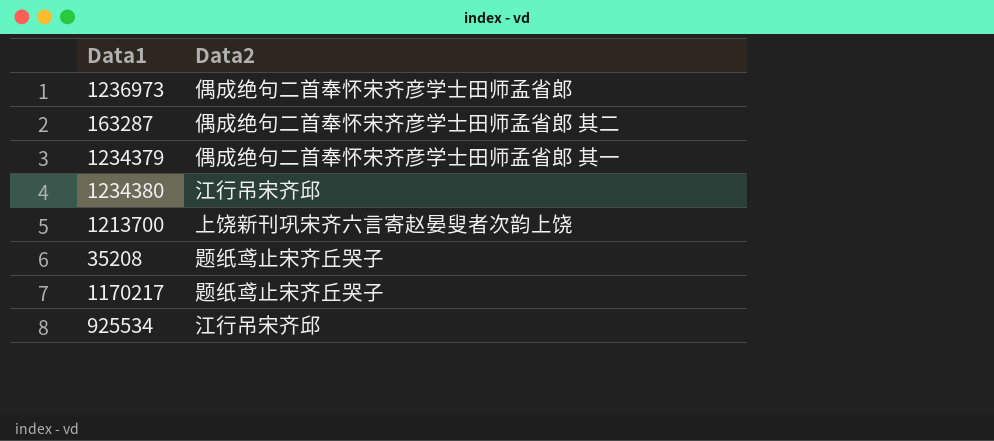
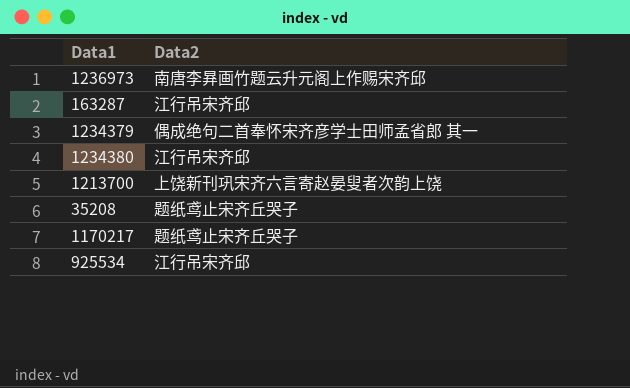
1236973 | Data2: 偶成绝句二首奉怀宋齐彦学士田师孟省郎 -> 南唐李昪画竹题云升元阁上作赐宋齐邱
163287 | Data2: 偶成绝句二首奉怀宋齐彦学士田师孟省郎 其二 -> 江行吊宋齐邱

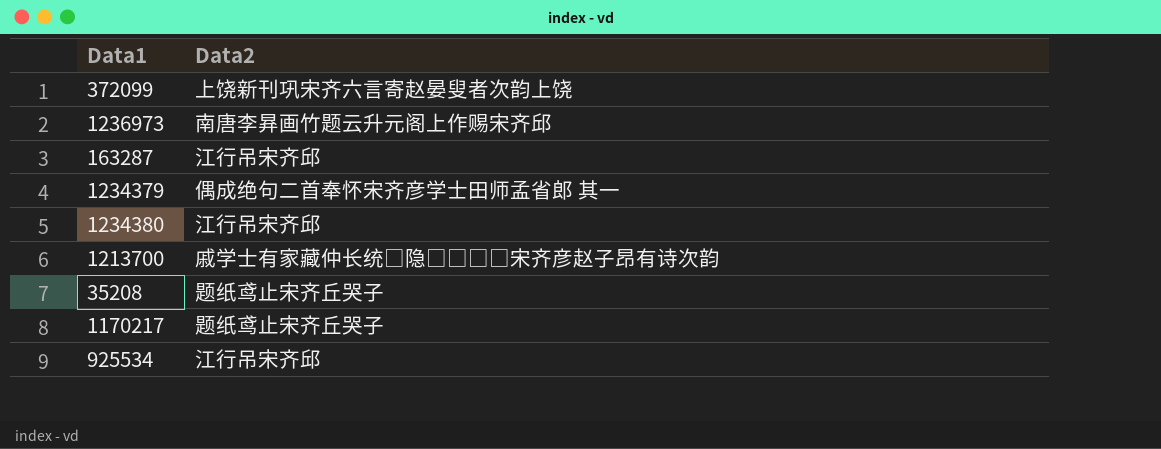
row 372099: none -> 上饶新刊巩宋齐六言寄赵晏叟者次韵上饶
1213700 | Data2: 上饶新刊巩宋齐六言寄赵晏叟者次韵上饶 -> 戚学士有家藏仲长统□隐□□□□宋齐彦赵子昂有诗次韵

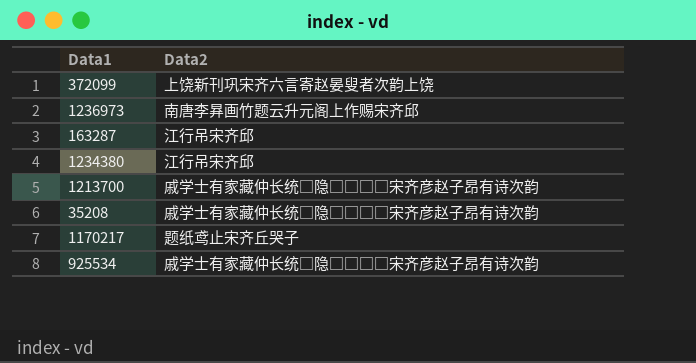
row 1234379: 偶成绝句二首奉怀宋齐彦学士田师孟省郎 其一 -> none
35208 | Data2: 题纸鸢止宋齐丘哭子 -> 戚学士有家藏仲长统□隐□□□□宋齐彦赵子昂有诗次韵
925534 | Data2: 江行吊宋齐邱 -> 戚学士有家藏仲长统□隐□□□□宋齐彦赵子昂有诗次韵

